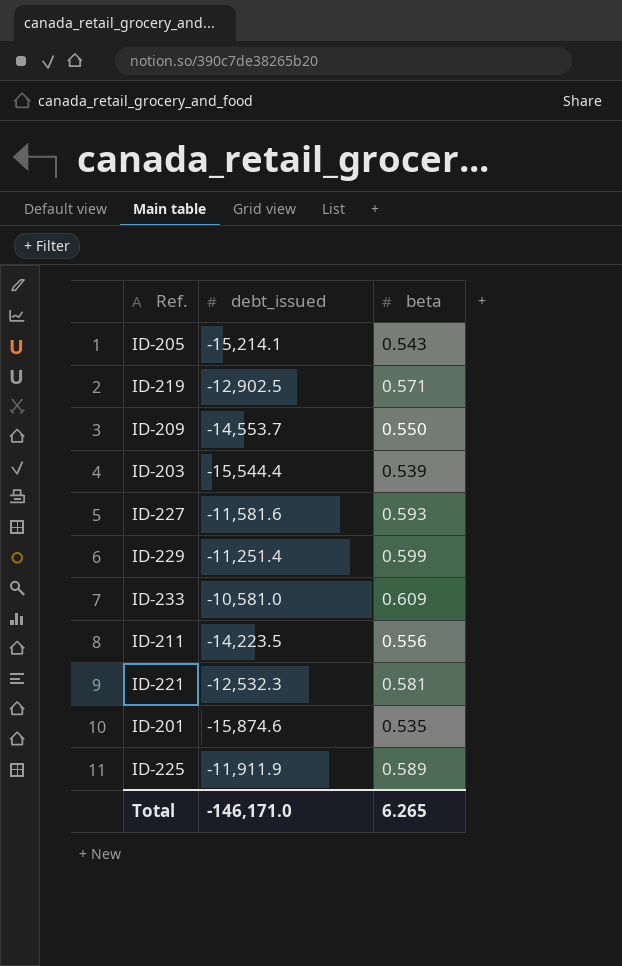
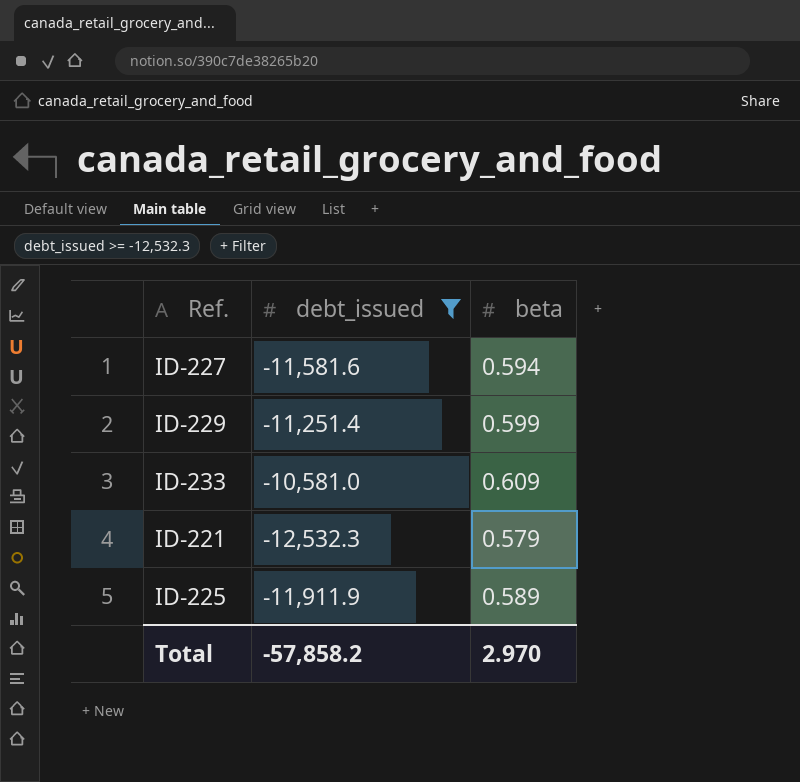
filter: none -> debt_issued >= -12,532.3
ID-227 | beta: 0.593 -> 0.594
ID-221 | beta: 0.581 -> 0.579
Total | debt_issued: -146,171.0 -> -57,858.2
Total | beta: 6.265 -> 2.970

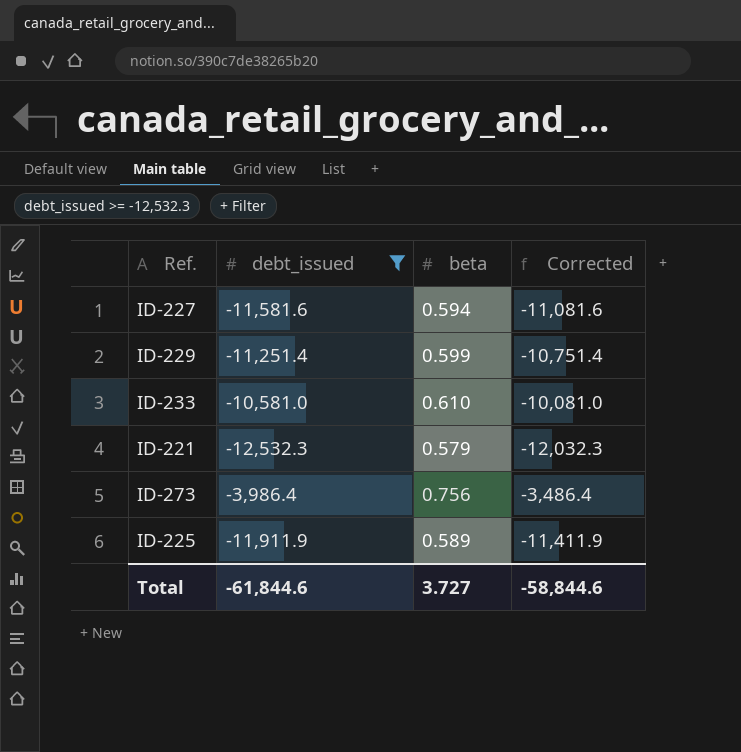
column Corrected | formula: none -> [debt_issued] + 500
ID-233 | beta: 0.609 -> 0.610
row ID-273: none -> -3,986.4 | 0.756 | -3,486.4
Total | debt_issued: -57,858.2 -> -61,844.6
Total | beta: 2.970 -> 3.727

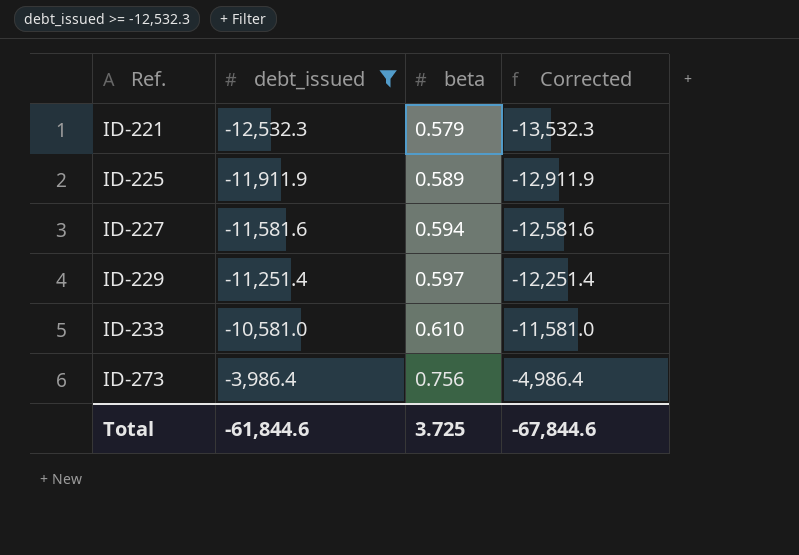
row order: none -> Ref. ascending
column Corrected | formula: [debt_issued] + 500 -> [debt_issued] - 1000
ID-229 | beta: 0.599 -> 0.597
Total | beta: 3.727 -> 3.725
Total | Corrected: -58,844.6 -> -67,844.6

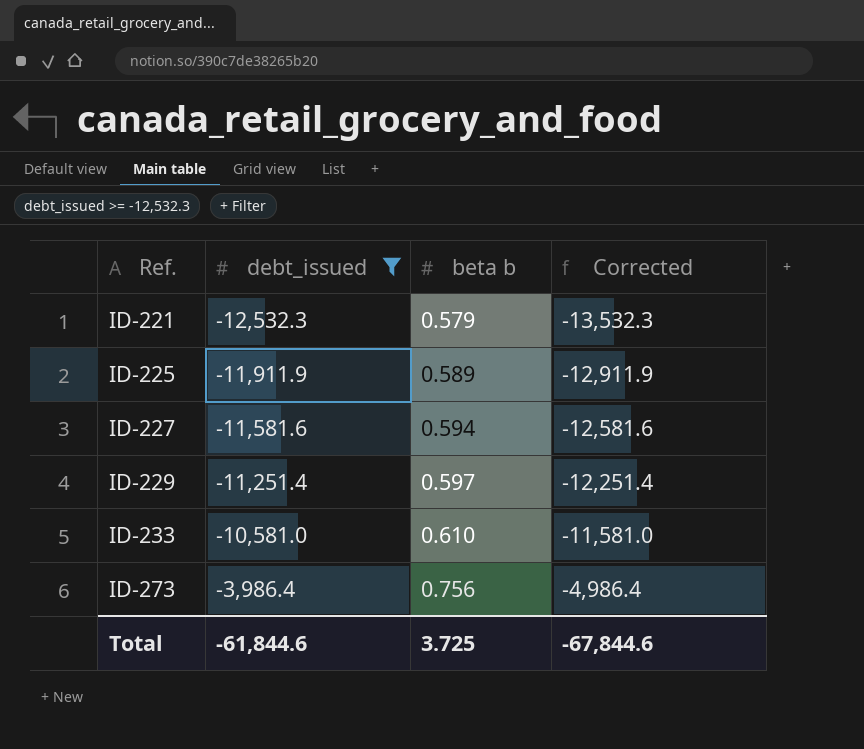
column name: beta -> beta b

